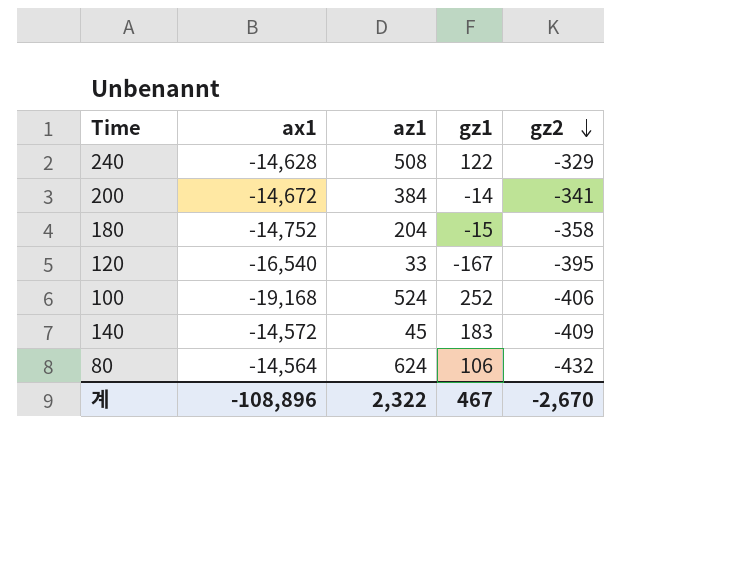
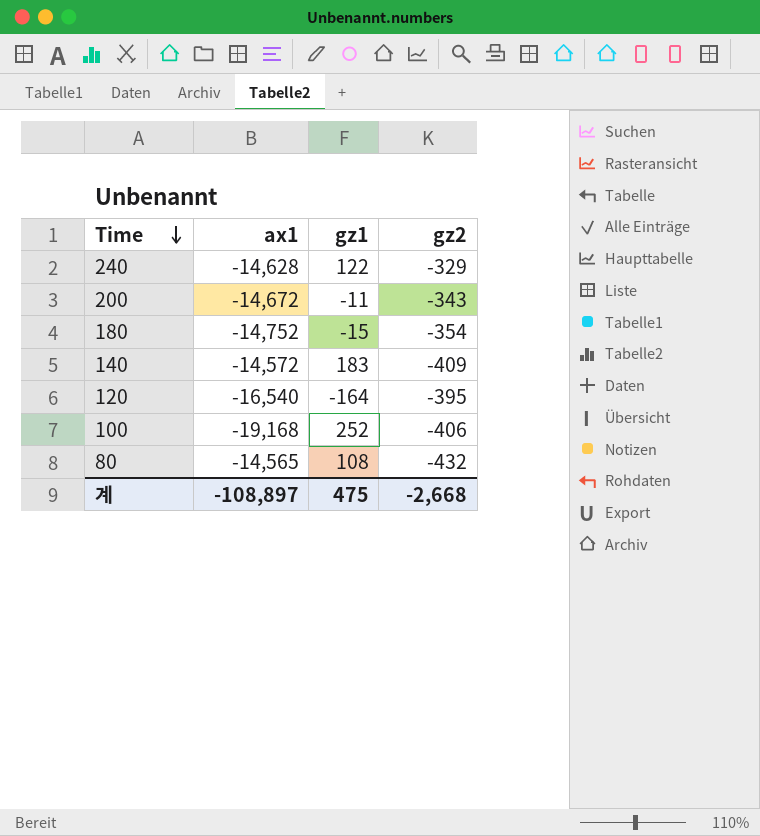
row order: gz2 descending -> Time descending
column az1 | position: 3 -> none
200 | gz1: -14 -> -11
200 | gz2: -341 -> -343
180 | gz2: -358 -> -354
120 | gz1: -167 -> -164
80 | ax1: -14,564 -> -14,565
80 | gz1: 106 -> 108
계 | ax1: -108,896 -> -108,897
계 | gz1: 467 -> 475
계 | gz2: -2,670 -> -2,668

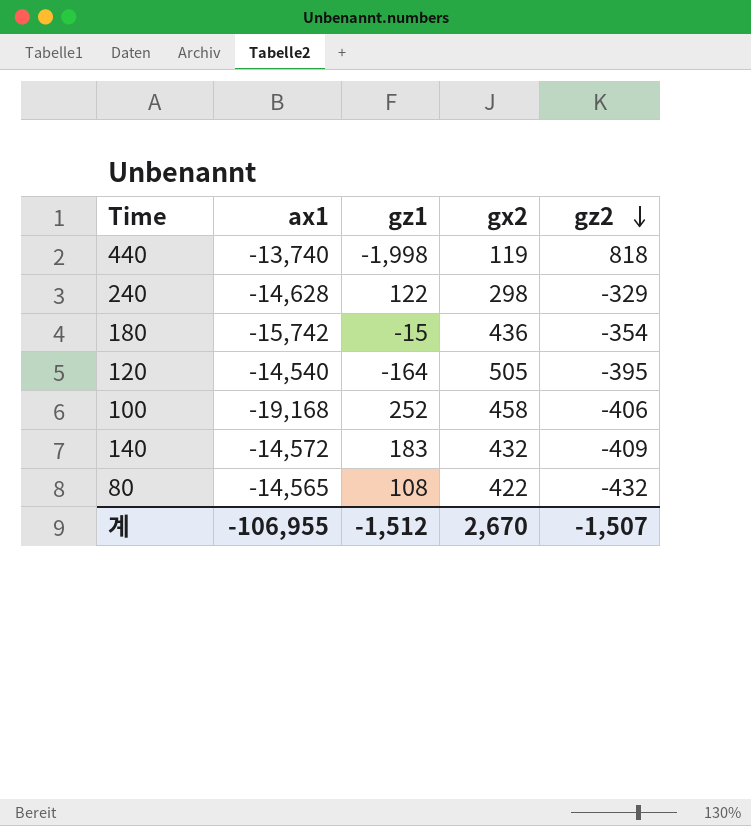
row order: Time descending -> gz2 descending
column gx2 | position: none -> 4
row 200: -14,672 | -11 | -343 -> none
row 440: none -> -13,740 | -1,998 | 119 | 818
180 | ax1: -14,752 -> -15,742
120 | ax1: -16,540 -> -14,540
계 | ax1: -108,897 -> -106,955
계 | gz1: 475 -> -1,512
계 | gz2: -2,668 -> -1,507

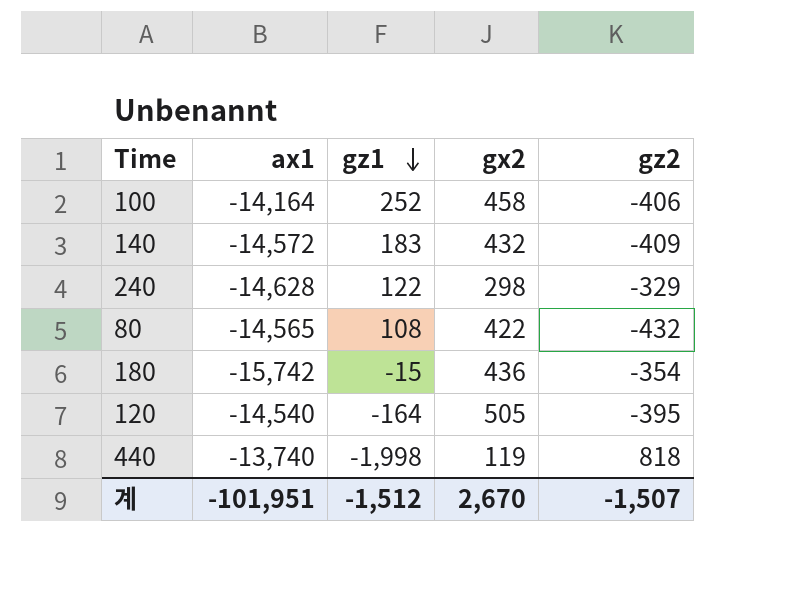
row order: gz2 descending -> gz1 descending
100 | ax1: -19,168 -> -14,164
계 | ax1: -106,955 -> -101,951

